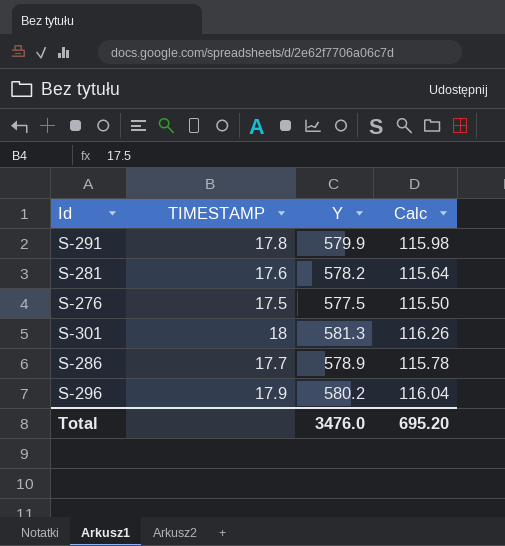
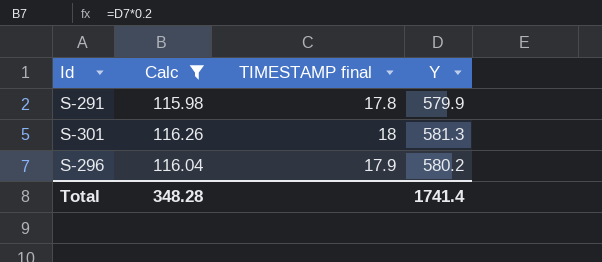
filter: none -> Calc >= 115.98
column Calc | position: 4 -> 2
column name: TIMESTAMP -> TIMESTAMP final
Total | Calc: 695.20 -> 348.28
Total | Y: 3476.0 -> 1741.4

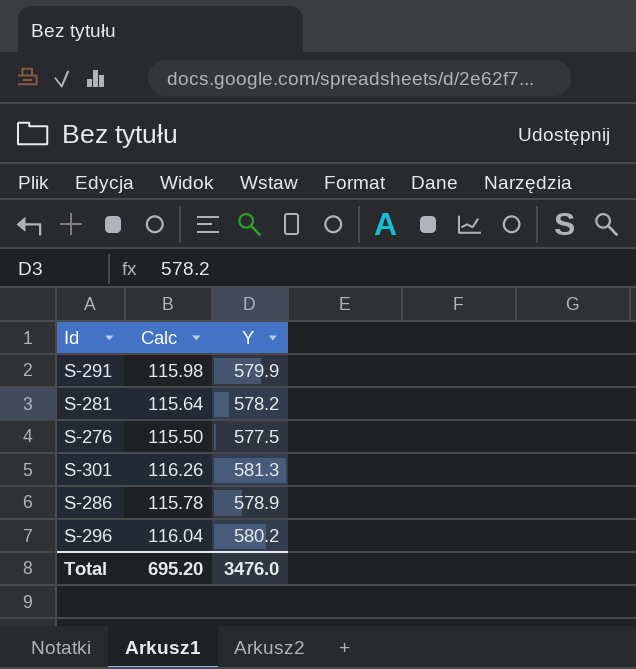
filter: Calc >= 115.98 -> none
column TIMESTAMP final | position: 3 -> none
Total | Calc: 348.28 -> 695.20
Total | Y: 1741.4 -> 3476.0

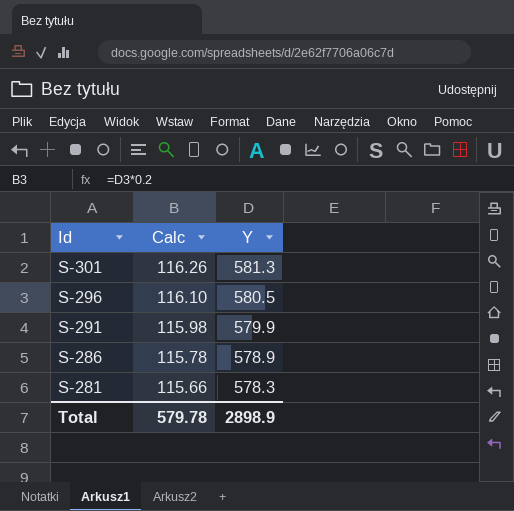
row order: none -> Id descending
row S-276: 115.50 | 577.5 -> none
S-296 | Calc: 116.04 -> 116.10
S-296 | Y: 580.2 -> 580.5
S-281 | Calc: 115.64 -> 115.66
S-281 | Y: 578.2 -> 578.3
Total | Calc: 695.20 -> 579.78
Total | Y: 3476.0 -> 2898.9

